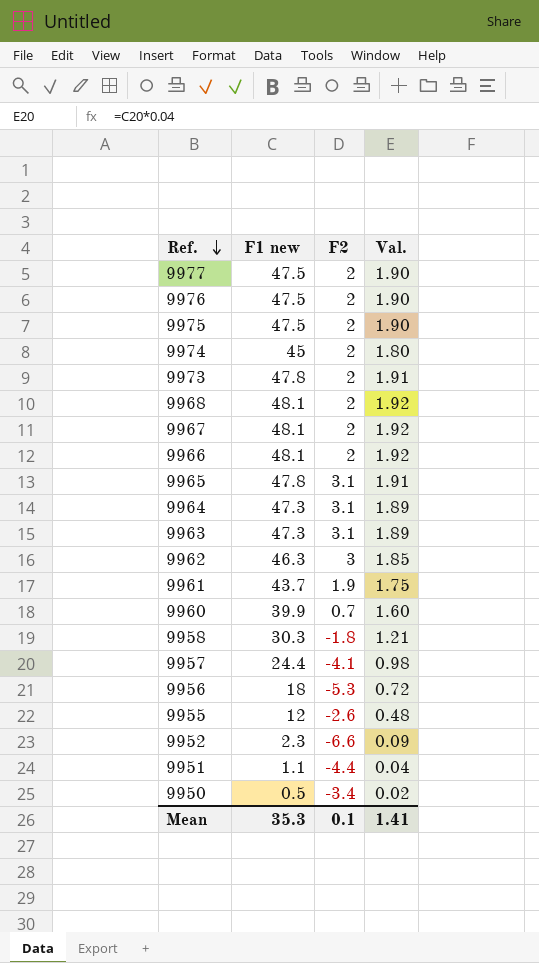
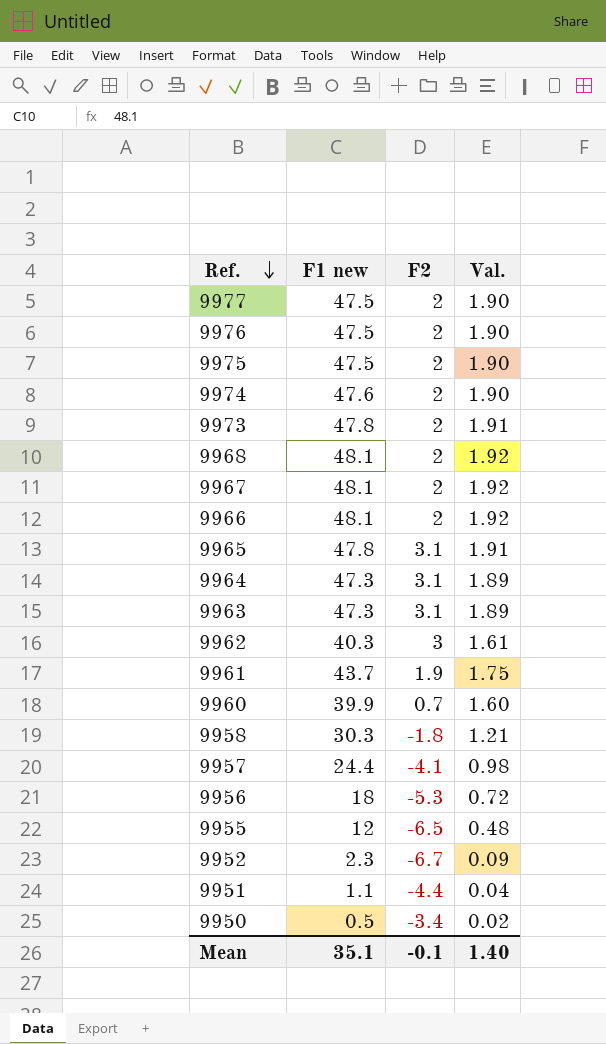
9974 | F1 new: 45 -> 47.6
9974 | Val.: 1.80 -> 1.90
9962 | F1 new: 46.3 -> 40.3
9962 | Val.: 1.85 -> 1.61
9955 | F2: -2.6 -> -6.5
9952 | F2: -6.6 -> -6.7
Mean | F1 new: 35.3 -> 35.1
Mean | F2: 0.1 -> -0.1
Mean | Val.: 1.41 -> 1.40

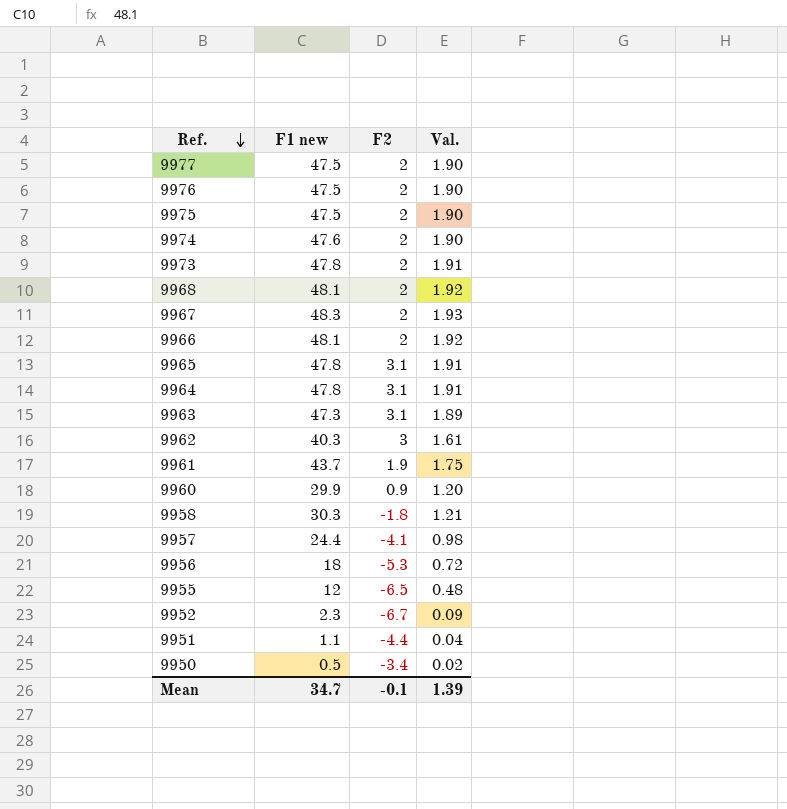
9967 | F1 new: 48.1 -> 48.3
9967 | Val.: 1.92 -> 1.93
9964 | F1 new: 47.3 -> 47.8
9964 | Val.: 1.89 -> 1.91
9960 | F1 new: 39.9 -> 29.9
9960 | F2: 0.7 -> 0.9
9960 | Val.: 1.60 -> 1.20
Mean | F1 new: 35.1 -> 34.7
Mean | Val.: 1.40 -> 1.39

